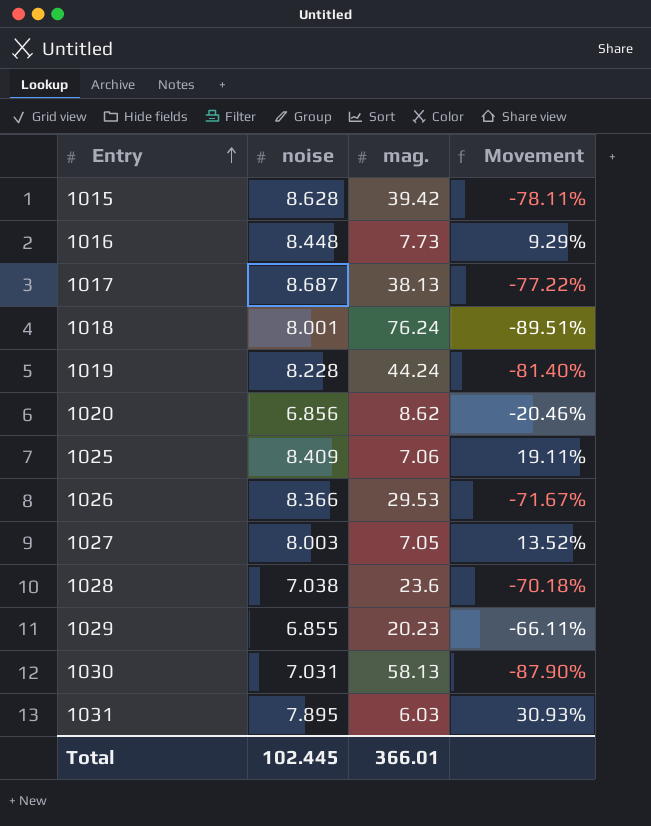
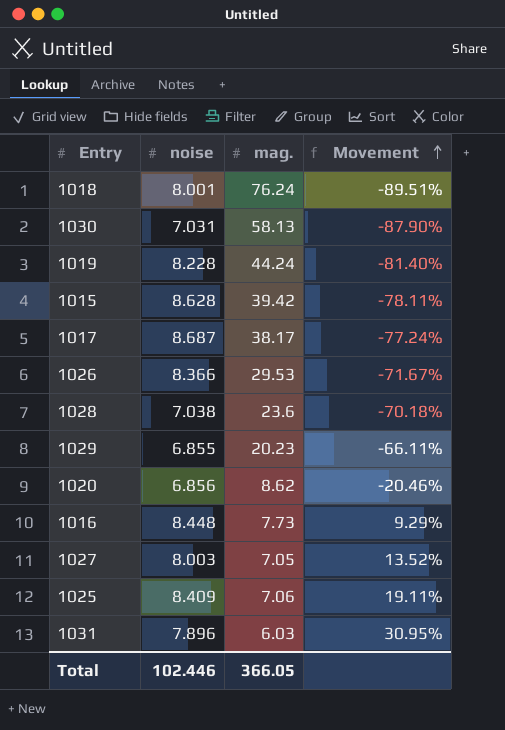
row order: Entry ascending -> Movement ascending
1017 | mag.: 38.13 -> 38.17
1017 | Movement: -77.22% -> -77.24%
1031 | noise: 7.895 -> 7.896
1031 | Movement: 30.93% -> 30.95%
Total | noise: 102.445 -> 102.446
Total | mag.: 366.01 -> 366.05

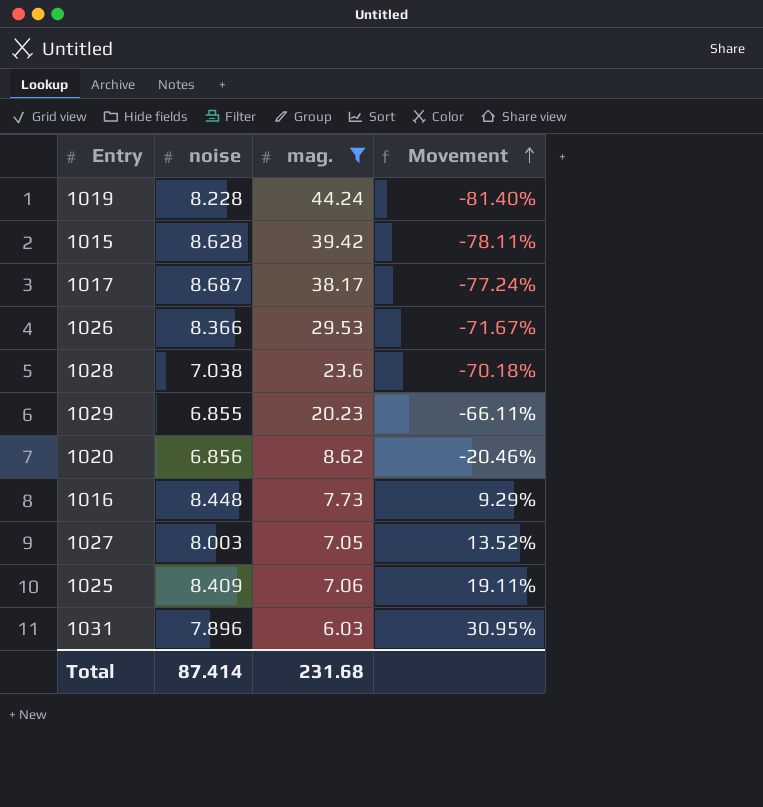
filter: none -> mag. <= 44.24
Total | noise: 102.446 -> 87.414
Total | mag.: 366.05 -> 231.68

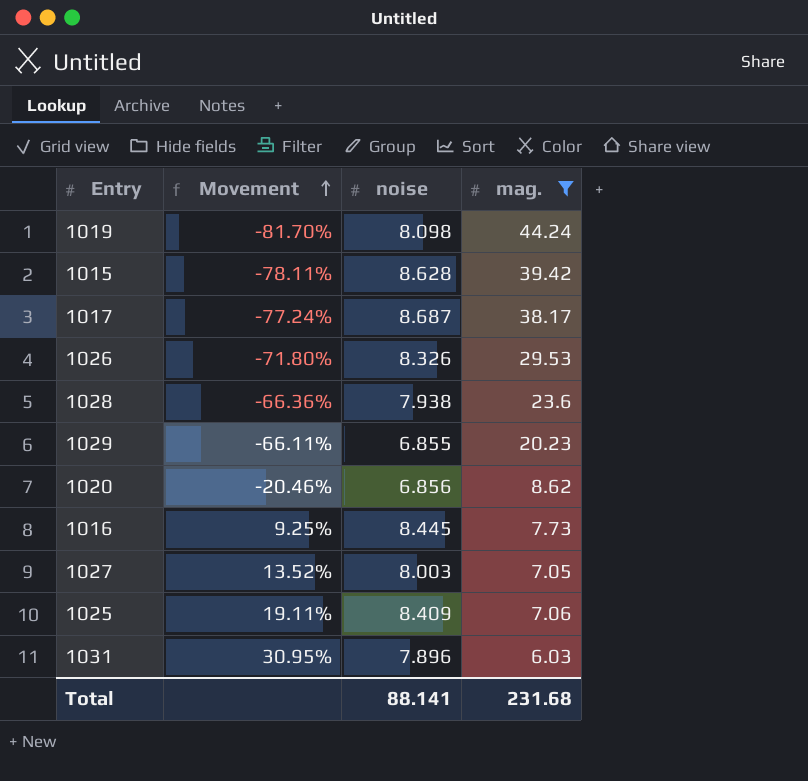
column Movement | position: 4 -> 2
1019 | Movement: -81.40% -> -81.70%
1019 | noise: 8.228 -> 8.098
1026 | Movement: -71.67% -> -71.80%
1026 | noise: 8.366 -> 8.326
1028 | Movement: -70.18% -> -66.36%
1028 | noise: 7.038 -> 7.938
1016 | Movement: 9.29% -> 9.25%
1016 | noise: 8.448 -> 8.445
Total | noise: 87.414 -> 88.141

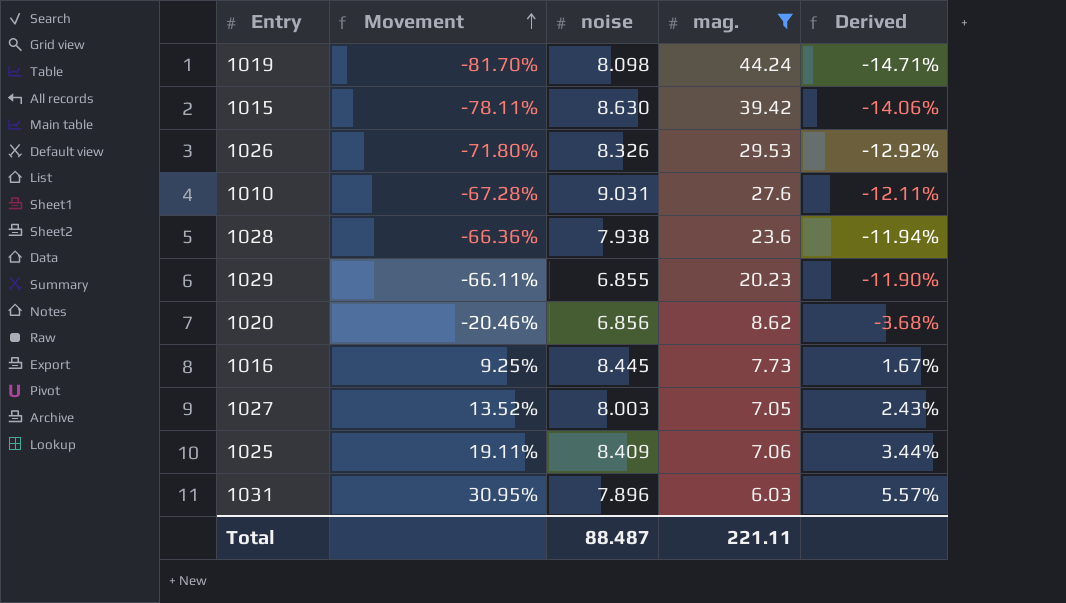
column Derived | formula: none -> [Movement] * 0.18
row 1017: -77.24% | 8.687 | 38.17 -> none
1015 | noise: 8.628 -> 8.630
row 1010: none -> -67.28% | 9.031 | 27.6 | -12.11%
Total | noise: 88.141 -> 88.487
Total | mag.: 231.68 -> 221.11

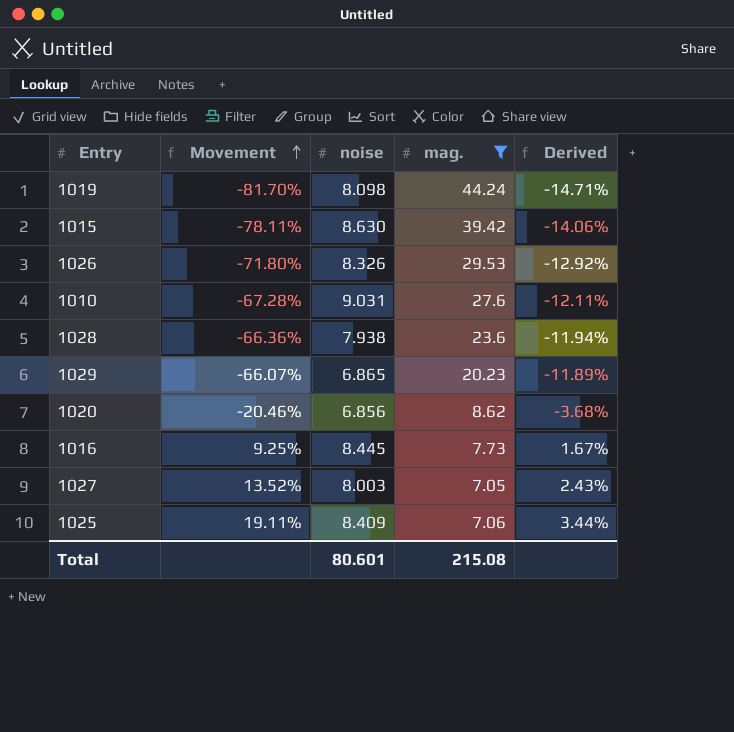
row 1031: 30.95% | 7.896 | 6.03 | 5.57% -> none
1029 | Movement: -66.11% -> -66.07%
1029 | noise: 6.855 -> 6.865
1029 | Derived: -11.90% -> -11.89%
Total | noise: 88.487 -> 80.601
Total | mag.: 221.11 -> 215.08

